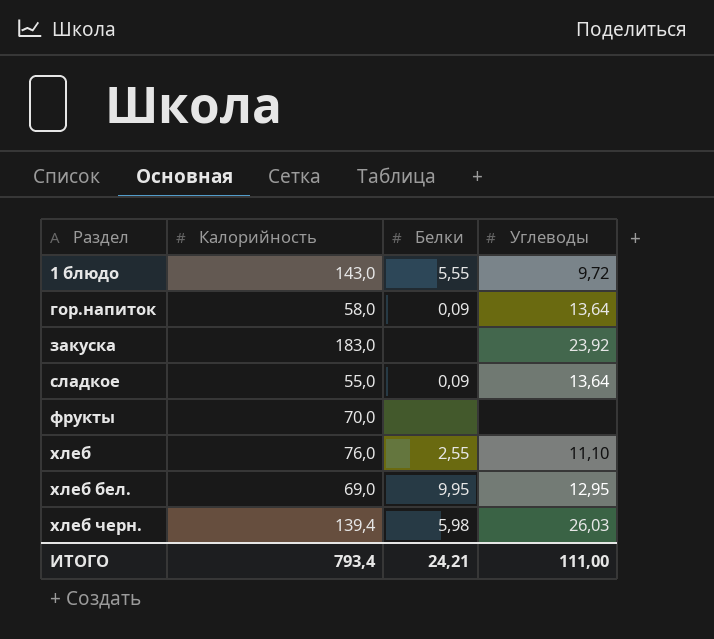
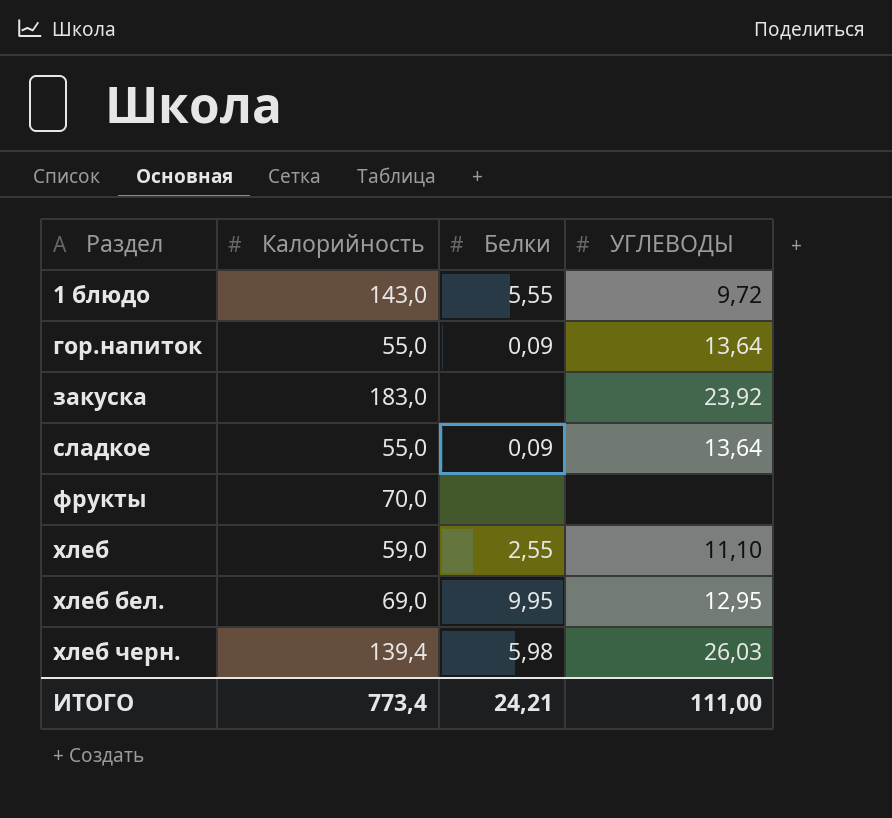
column name: Углеводы -> УГЛЕВОДЫ
гор.напиток | Калорийность: 58,0 -> 55,0
хлеб | Калорийность: 76,0 -> 59,0
ИТОГО | Калорийность: 793,4 -> 773,4

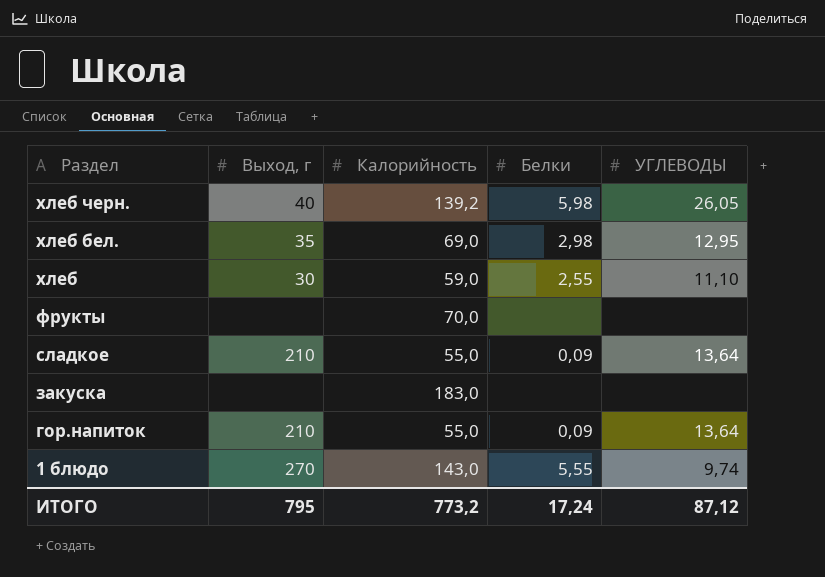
row order: Раздел ascending -> Раздел descending
column Выход, г | position: none -> 2
хлеб черн. | Калорийность: 139,4 -> 139,2
хлеб черн. | УГЛЕВОДЫ: 26,03 -> 26,05
хлеб бел. | Белки: 9,95 -> 2,98
закуска | УГЛЕВОДЫ: 23,92 -> none
1 блюдо | УГЛЕВОДЫ: 9,72 -> 9,74
ИТОГО | Калорийность: 773,4 -> 773,2
ИТОГО | Белки: 24,21 -> 17,24
ИТОГО | УГЛЕВОДЫ: 111,00 -> 87,12

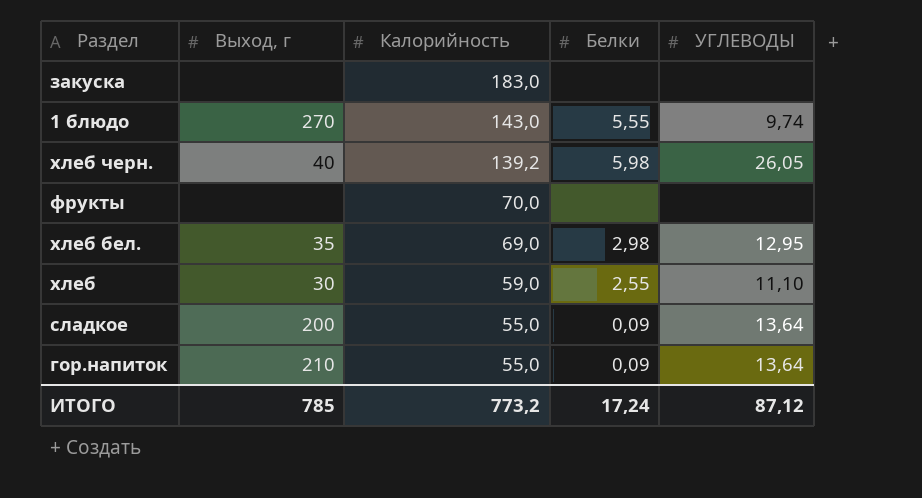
row order: Раздел descending -> Калорийность descending
сладкое | Выход, г: 210 -> 200
ИТОГО | Выход, г: 795 -> 785

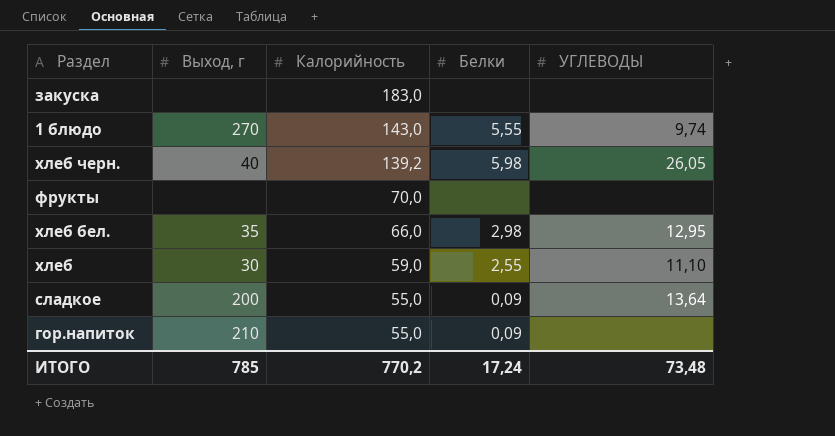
хлеб бел. | Калорийность: 69,0 -> 66,0
гор.напиток | УГЛЕВОДЫ: 13,64 -> none
ИТОГО | Калорийность: 773,2 -> 770,2
ИТОГО | УГЛЕВОДЫ: 87,12 -> 73,48

